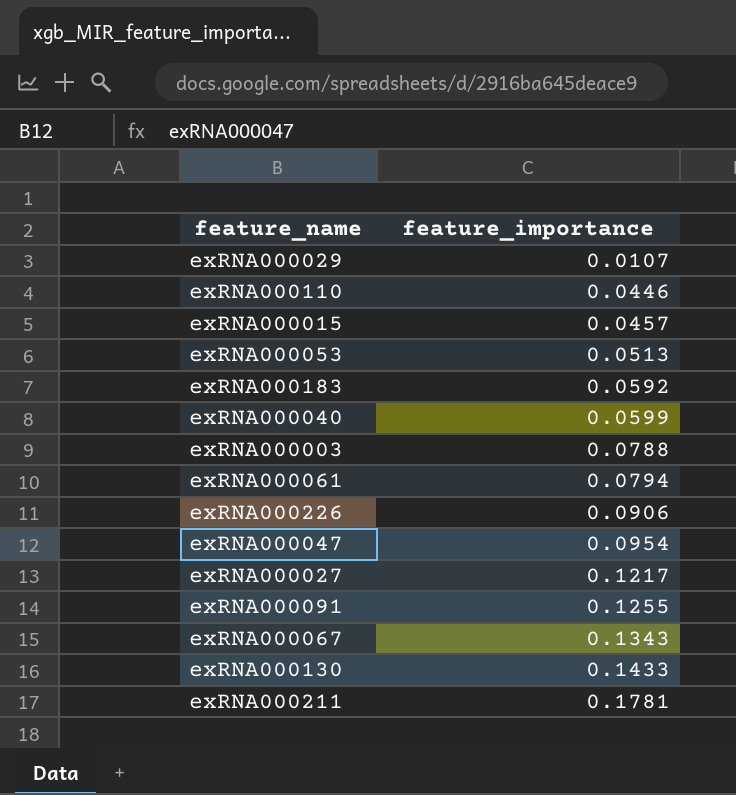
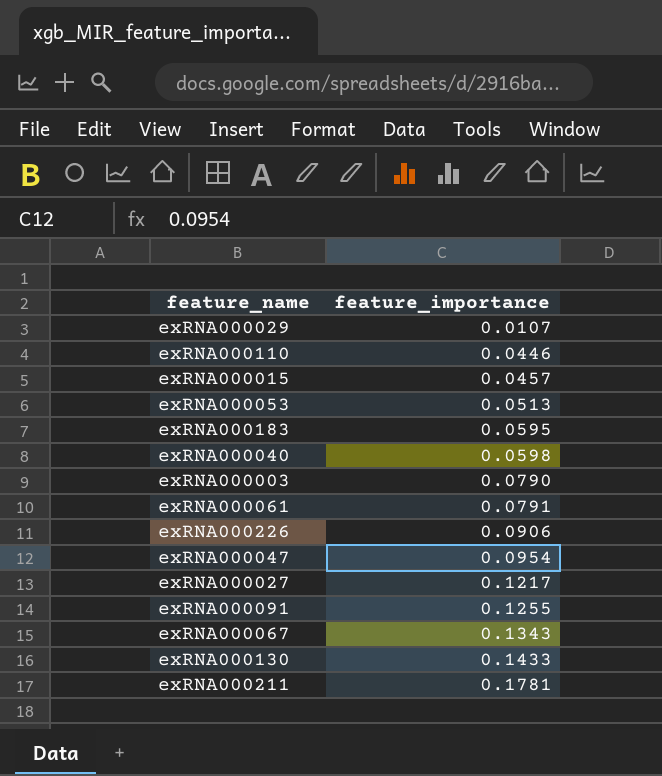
exRNA000183 | feature_importance: 0.0592 -> 0.0595
exRNA000040 | feature_importance: 0.0599 -> 0.0598
exRNA000003 | feature_importance: 0.0788 -> 0.0790
exRNA000061 | feature_importance: 0.0794 -> 0.0791

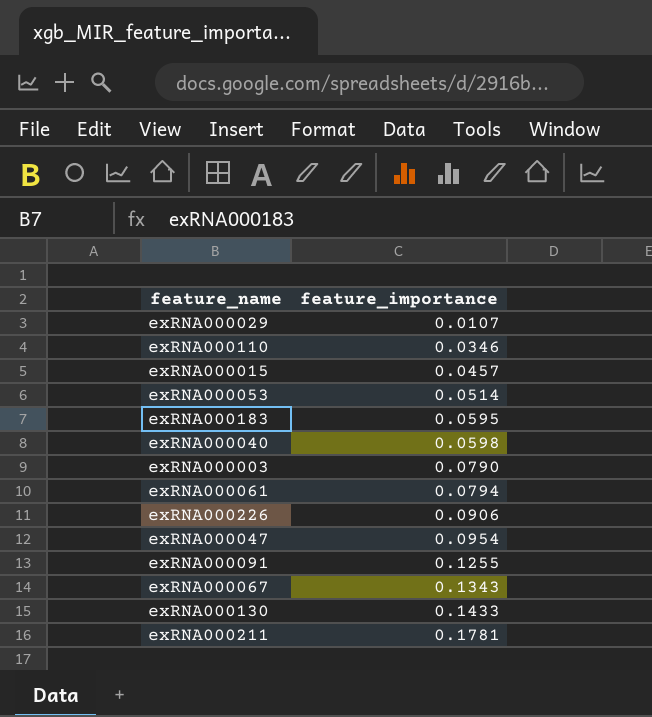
row exRNA000027: 0.1217 -> none
exRNA000110 | feature_importance: 0.0446 -> 0.0346
exRNA000053 | feature_importance: 0.0513 -> 0.0514
exRNA000061 | feature_importance: 0.0791 -> 0.0794

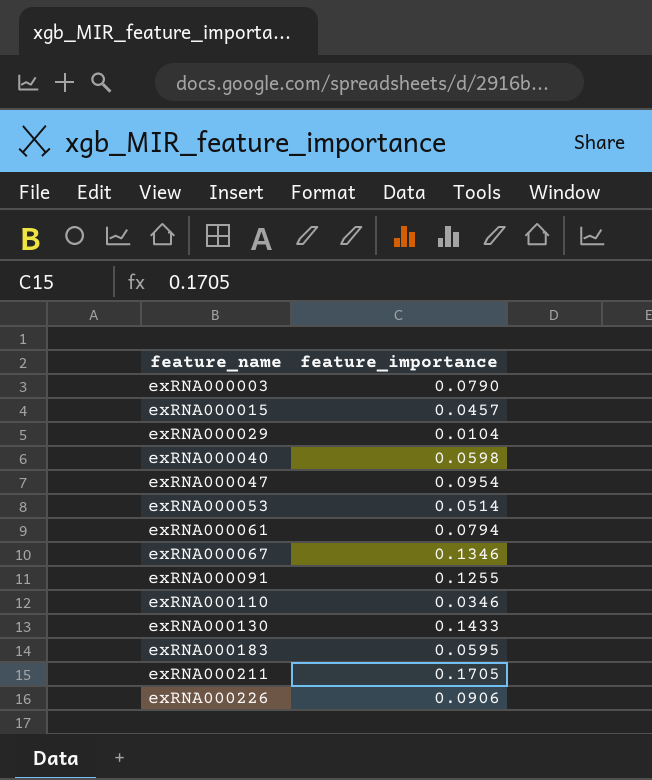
row order: feature_importance ascending -> feature_name ascending
exRNA000029 | feature_importance: 0.0107 -> 0.0104
exRNA000067 | feature_importance: 0.1343 -> 0.1346
exRNA000211 | feature_importance: 0.1781 -> 0.1705

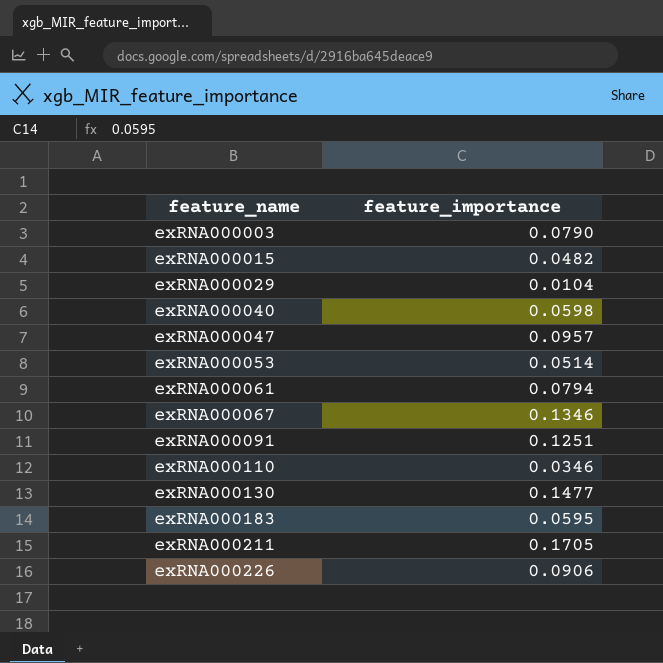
exRNA000015 | feature_importance: 0.0457 -> 0.0482
exRNA000047 | feature_importance: 0.0954 -> 0.0957
exRNA000091 | feature_importance: 0.1255 -> 0.1251
exRNA000130 | feature_importance: 0.1433 -> 0.1477

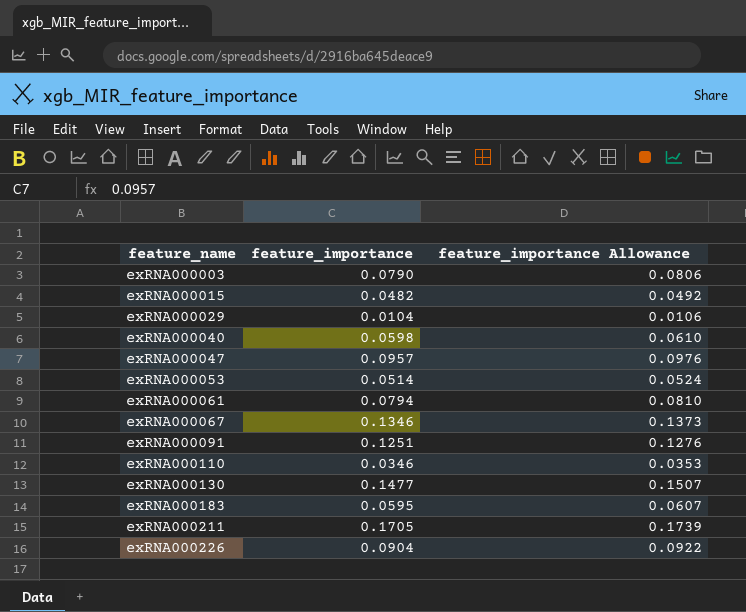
column feature_importance Allowance | formula: none -> [feature_importance] * 1.02
exRNA000226 | feature_importance: 0.0906 -> 0.0904

